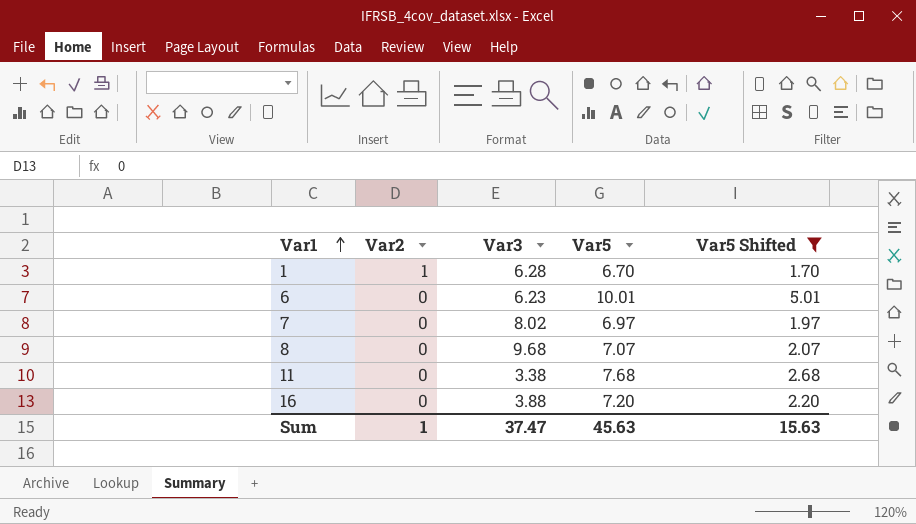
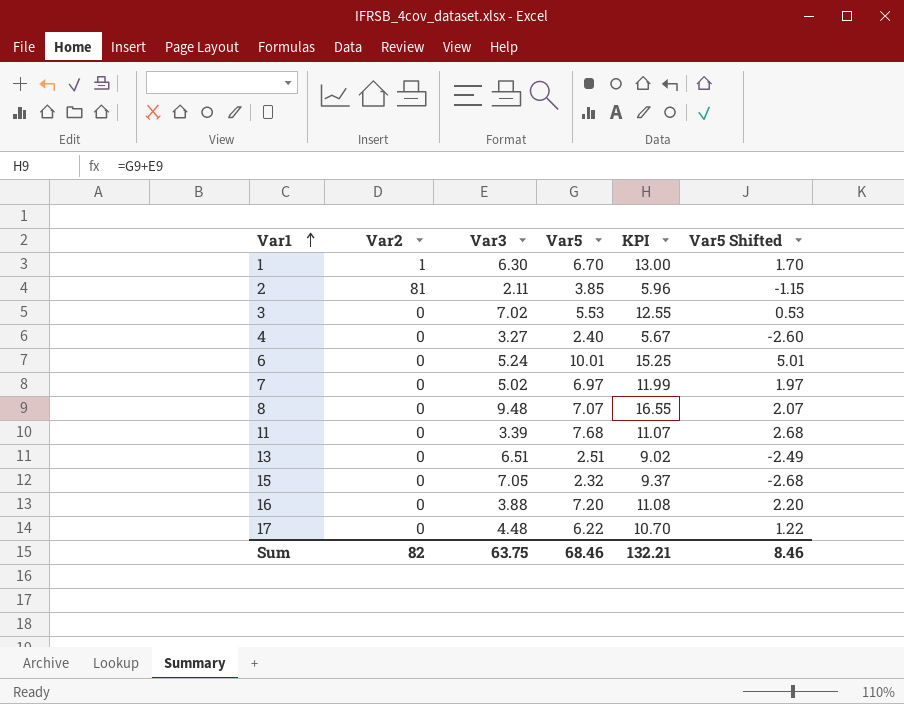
filter: Var5 Shifted >= 1.70 -> none
column KPI | formula: none -> [Var3] + [Var5]
1 | Var3: 6.28 -> 6.30
6 | Var3: 6.23 -> 5.24
7 | Var3: 8.02 -> 5.02
8 | Var3: 9.68 -> 9.48
11 | Var3: 3.38 -> 3.39
Sum | Var2: 1 -> 82
Sum | Var3: 37.47 -> 63.75
Sum | Var5: 45.63 -> 68.46
Sum | Var5 Shifted: 15.63 -> 8.46

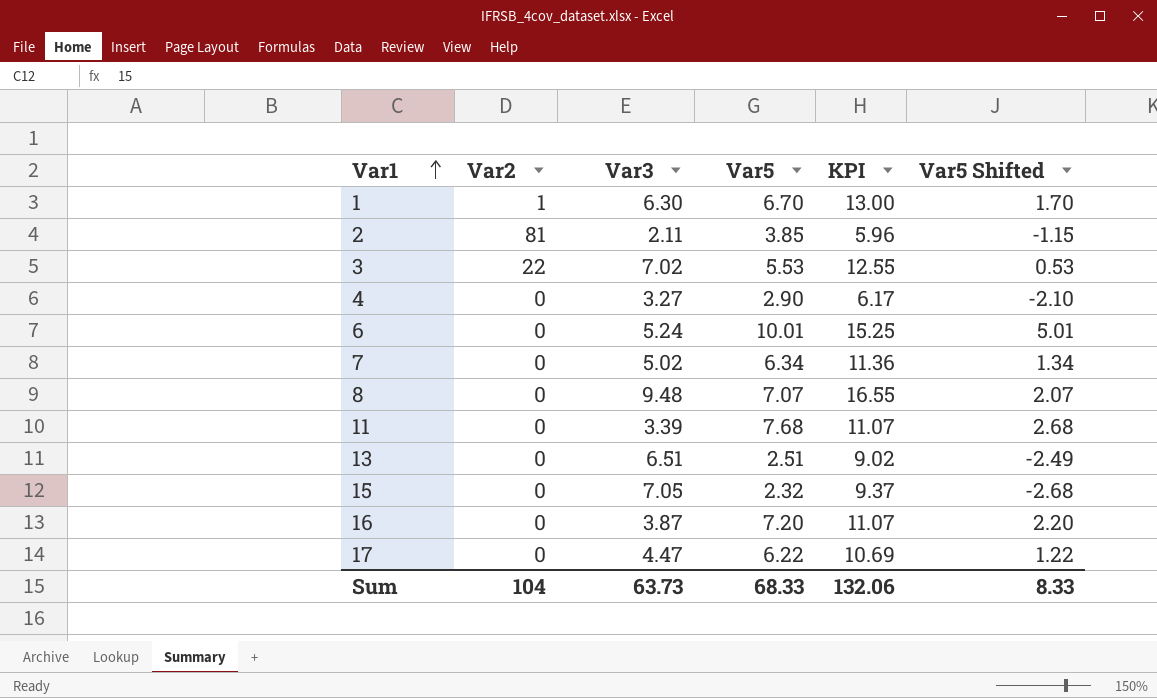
3 | Var2: 0 -> 22
4 | Var5: 2.40 -> 2.90
4 | KPI: 5.67 -> 6.17
4 | Var5 Shifted: -2.60 -> -2.10
7 | Var5: 6.97 -> 6.34
7 | KPI: 11.99 -> 11.36
7 | Var5 Shifted: 1.97 -> 1.34
16 | Var3: 3.88 -> 3.87
16 | KPI: 11.08 -> 11.07
17 | Var3: 4.48 -> 4.47
17 | KPI: 10.70 -> 10.69
Sum | Var2: 82 -> 104
Sum | Var3: 63.75 -> 63.73
Sum | Var5: 68.46 -> 68.33
Sum | KPI: 132.21 -> 132.06
Sum | Var5 Shifted: 8.46 -> 8.33

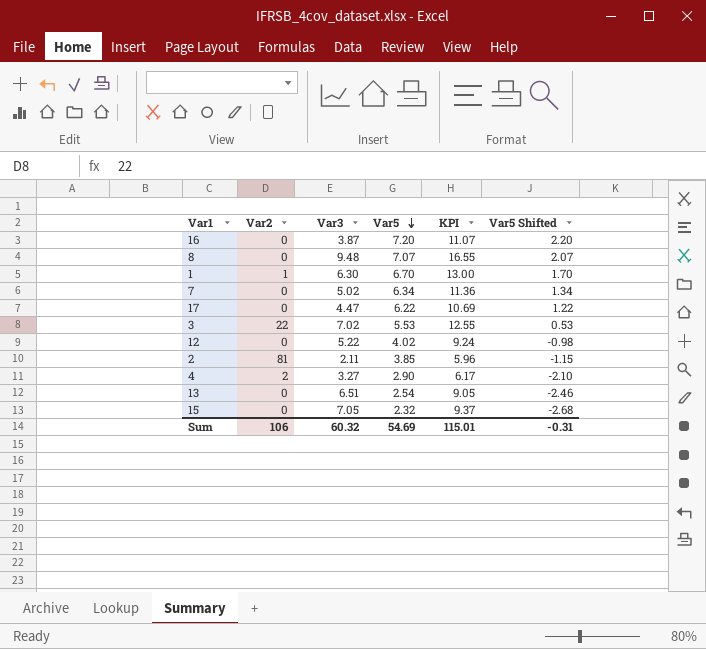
row order: Var1 ascending -> Var5 descending
row 6: 0 | 5.24 | 10.01 | 15.25 | 5.01 -> none
row 11: 0 | 3.39 | 7.68 | 11.07 | 2.68 -> none
row 12: none -> 0 | 5.22 | 4.02 | 9.24 | -0.98
4 | Var2: 0 -> 2
13 | Var5: 2.51 -> 2.54
13 | KPI: 9.02 -> 9.05
13 | Var5 Shifted: -2.49 -> -2.46
Sum | Var2: 104 -> 106
Sum | Var3: 63.73 -> 60.32
Sum | Var5: 68.33 -> 54.69
Sum | KPI: 132.06 -> 115.01
Sum | Var5 Shifted: 8.33 -> -0.31

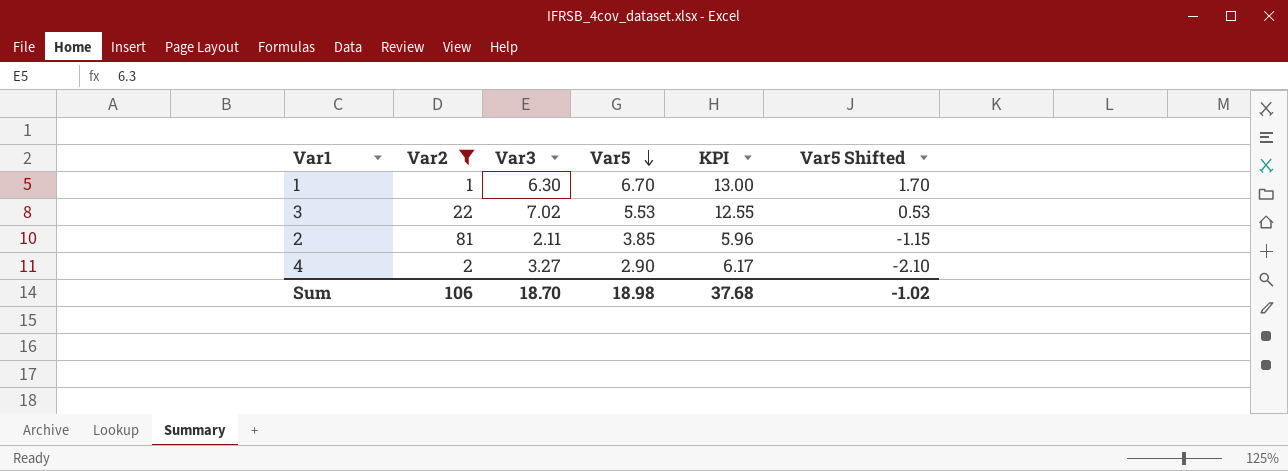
filter: none -> Var2 != 0
Sum | Var3: 60.32 -> 18.70
Sum | Var5: 54.69 -> 18.98
Sum | KPI: 115.01 -> 37.68
Sum | Var5 Shifted: -0.31 -> -1.02

